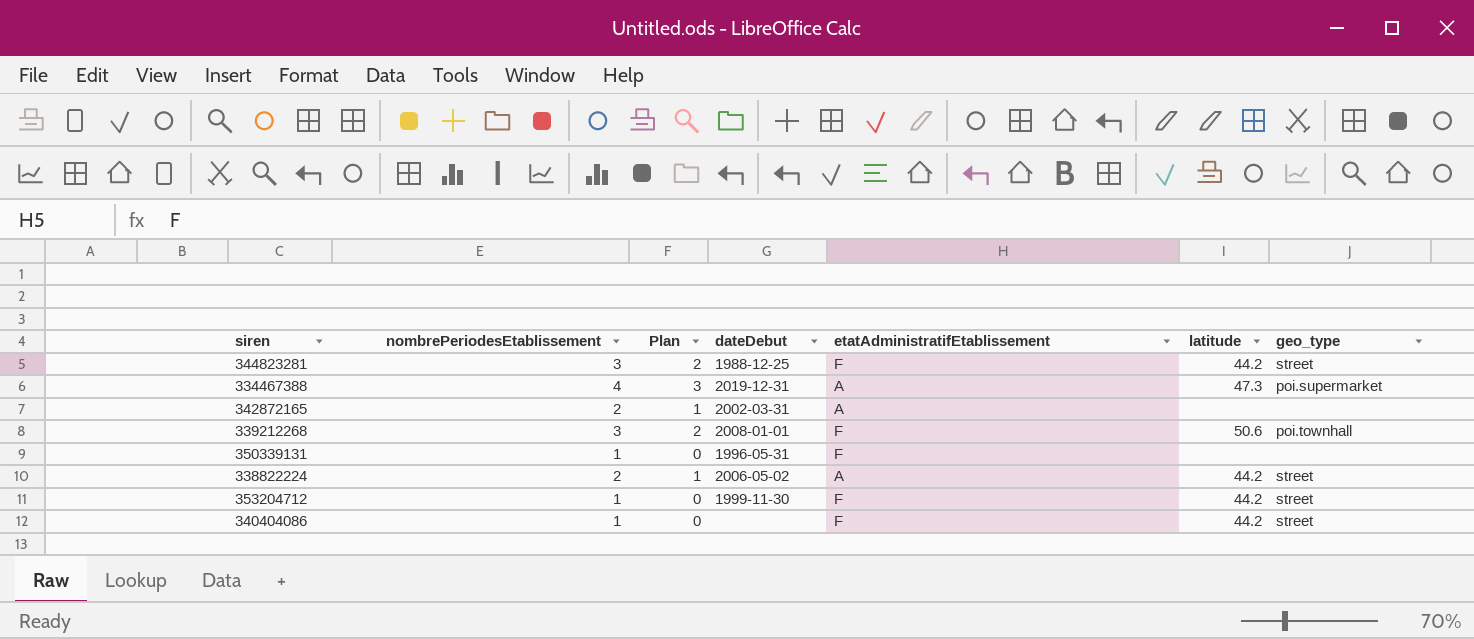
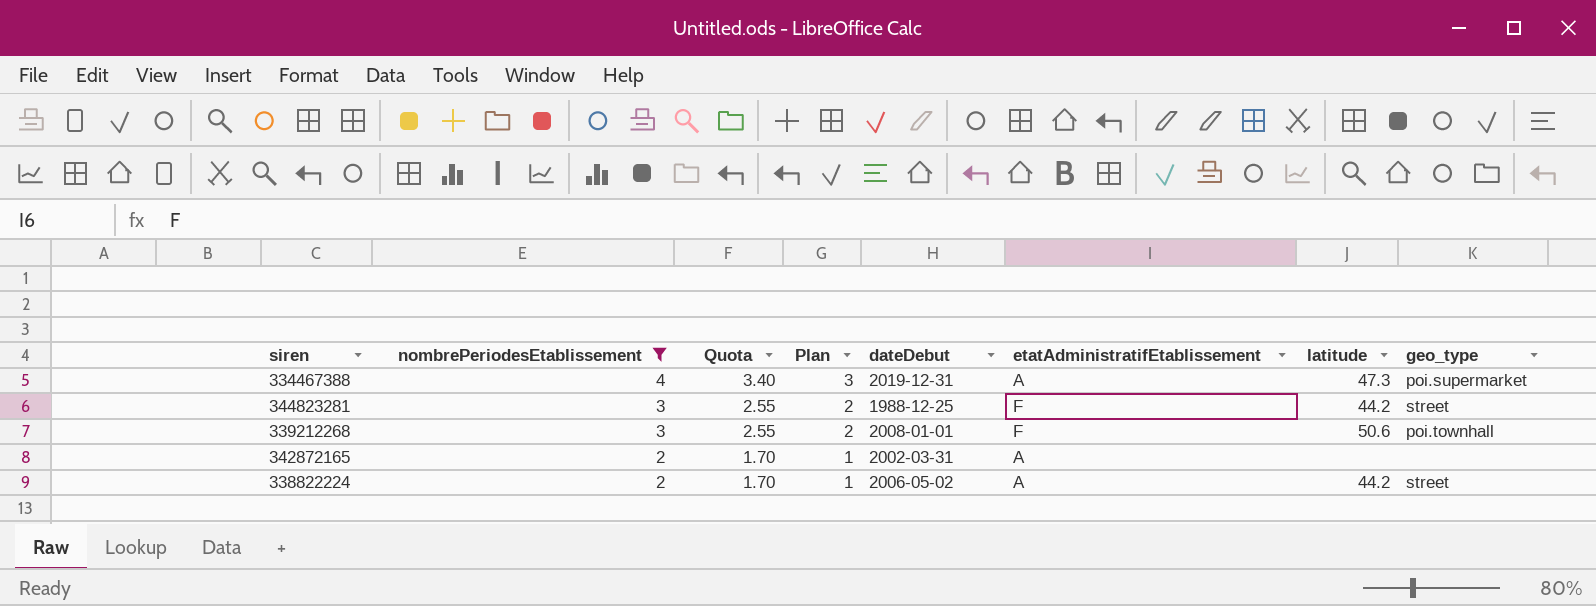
filter: none -> nombrePeriodesEtablissement != 1
row order: none -> nombrePeriodesEtablissement descending
column Quota | formula: none -> [nombrePeriodesEtablissement] * 0.85

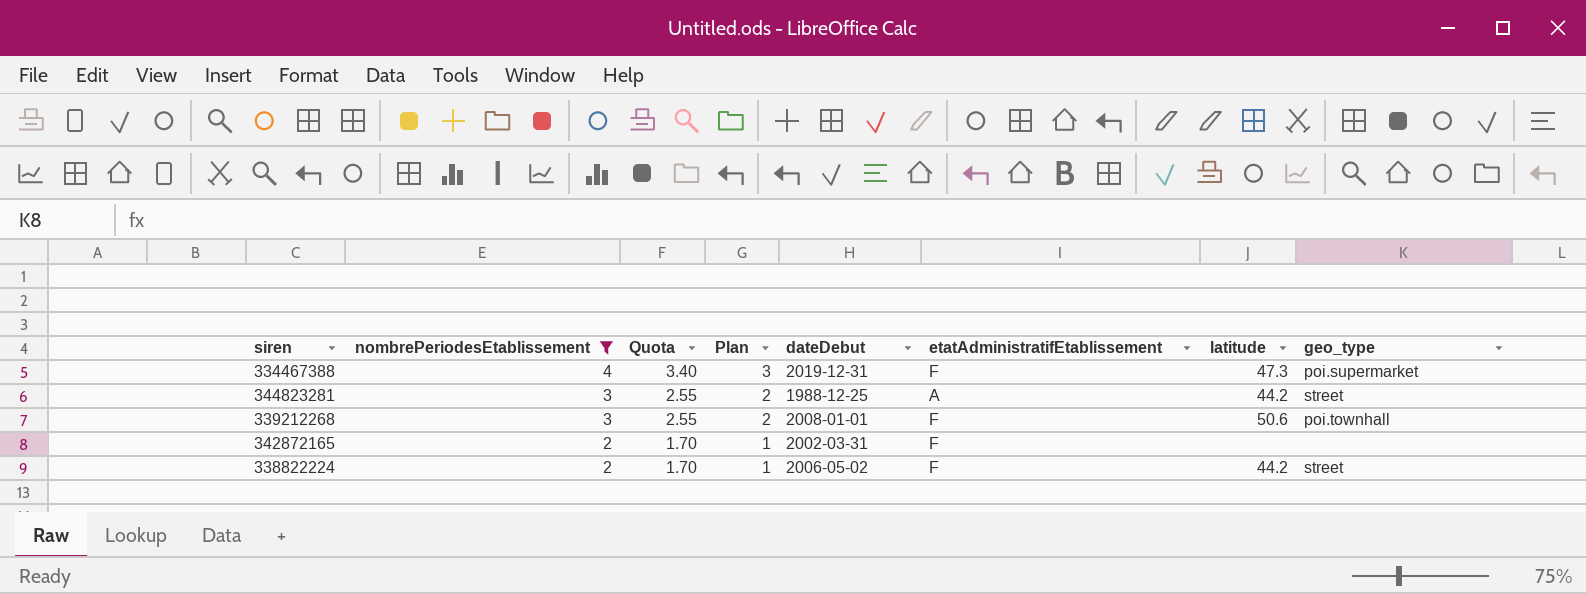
334467388 | etatAdministratifEtablissement: A -> F
344823281 | etatAdministratifEtablissement: F -> A
342872165 | etatAdministratifEtablissement: A -> F
338822224 | etatAdministratifEtablissement: A -> F

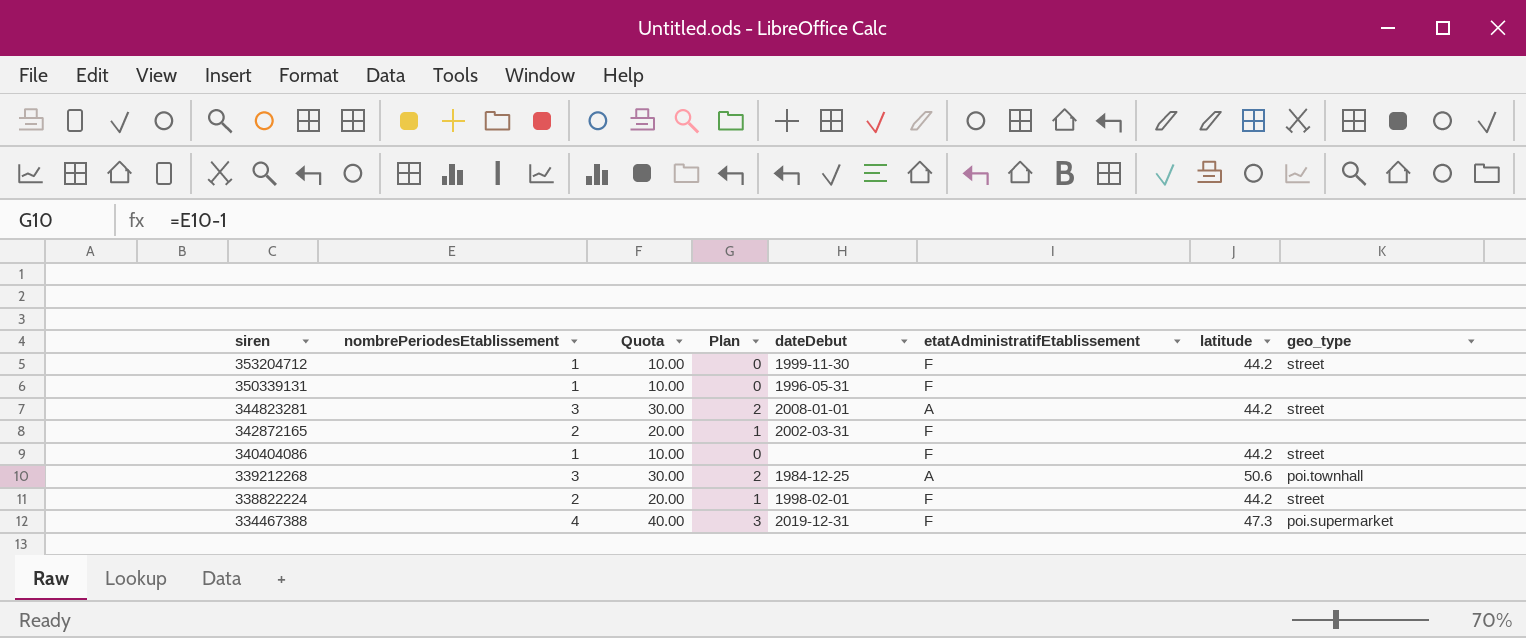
filter: nombrePeriodesEtablissement != 1 -> none
row order: nombrePeriodesEtablissement descending -> siren descending
column Quota | formula: [nombrePeriodesEtablissement] * 0.85 -> [nombrePeriodesEtablissement] * 10
344823281 | dateDebut: 1988-12-25 -> 2008-01-01
339212268 | dateDebut: 2008-01-01 -> 1984-12-25
339212268 | etatAdministratifEtablissement: F -> A
338822224 | dateDebut: 2006-05-02 -> 1998-02-01

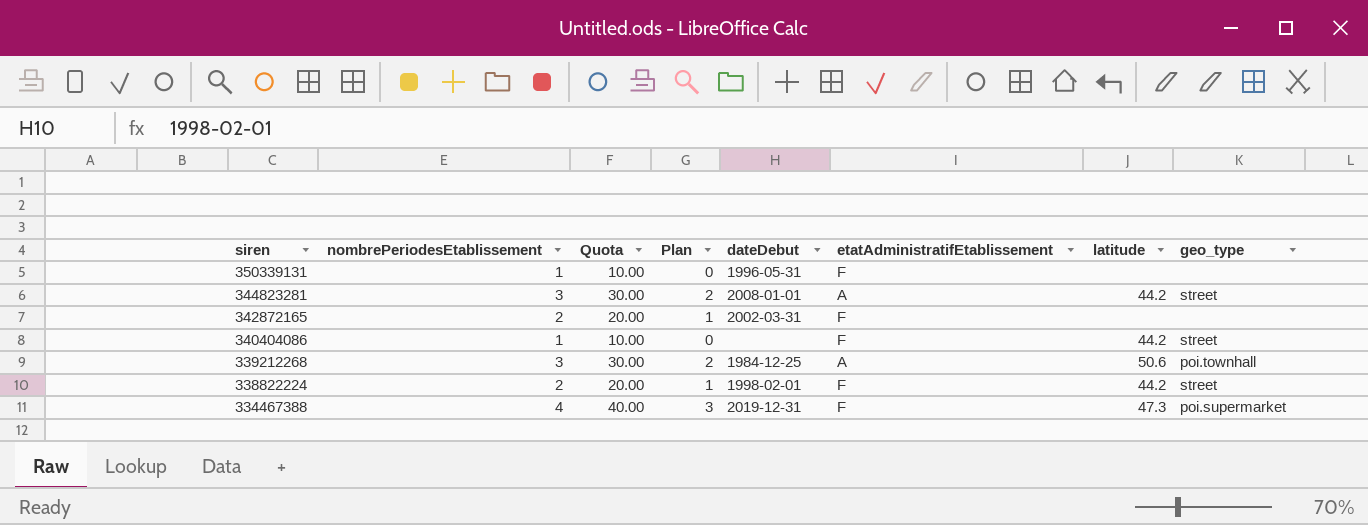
row 353204712: 1 | 10.00 | 0 | 1999-11-30 | F | 44.2 | street -> none

